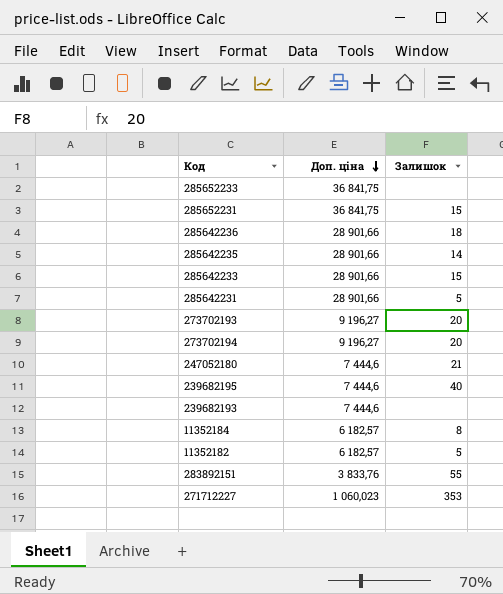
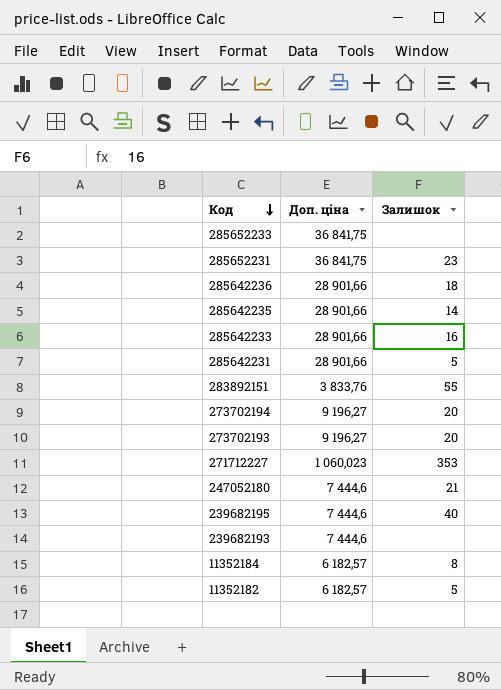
row order: Доп. ціна descending -> Код descending
285652231 | Залишок: 15 -> 23
285642233 | Залишок: 15 -> 16

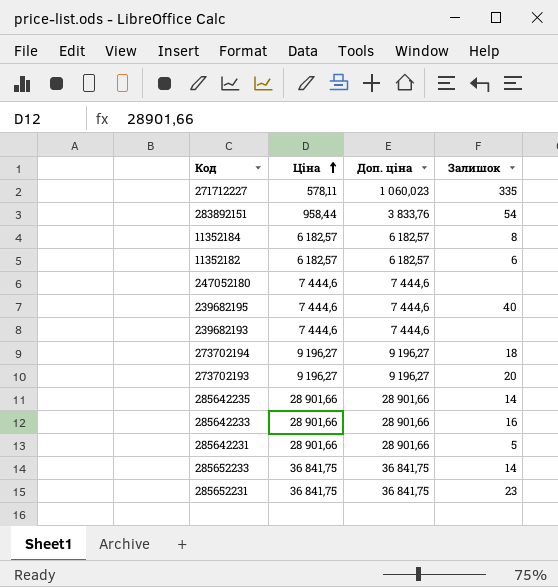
row order: Код descending -> Ціна ascending
column Ціна | position: none -> 2
row 285642236: 28 901,66 | 18 -> none
271712227 | Залишок: 353 -> 335
283892151 | Залишок: 55 -> 54
11352182 | Залишок: 5 -> 6
247052180 | Залишок: 21 -> none
273702194 | Залишок: 20 -> 18
285652233 | Залишок: none -> 14

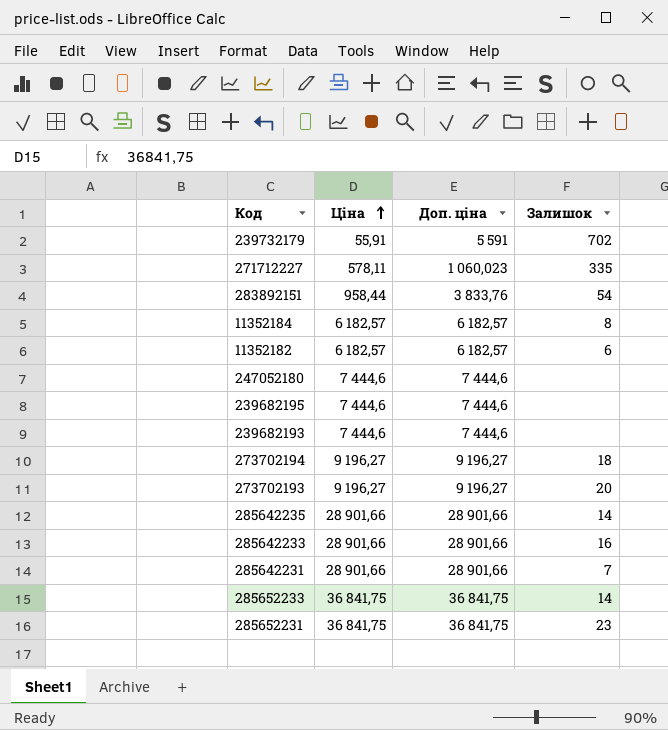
row 239732179: none -> 55,91 | 5 591 | 702
239682195 | Залишок: 40 -> none
285642231 | Залишок: 5 -> 7

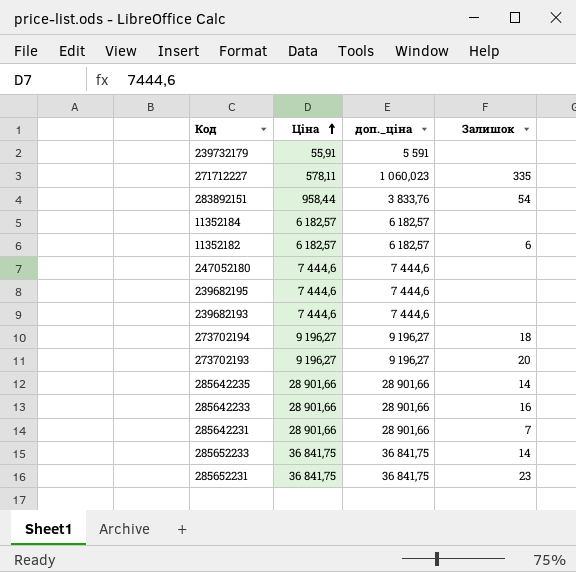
column name: Доп. ціна -> доп._ціна
239732179 | Залишок: 702 -> none
11352184 | Залишок: 8 -> none

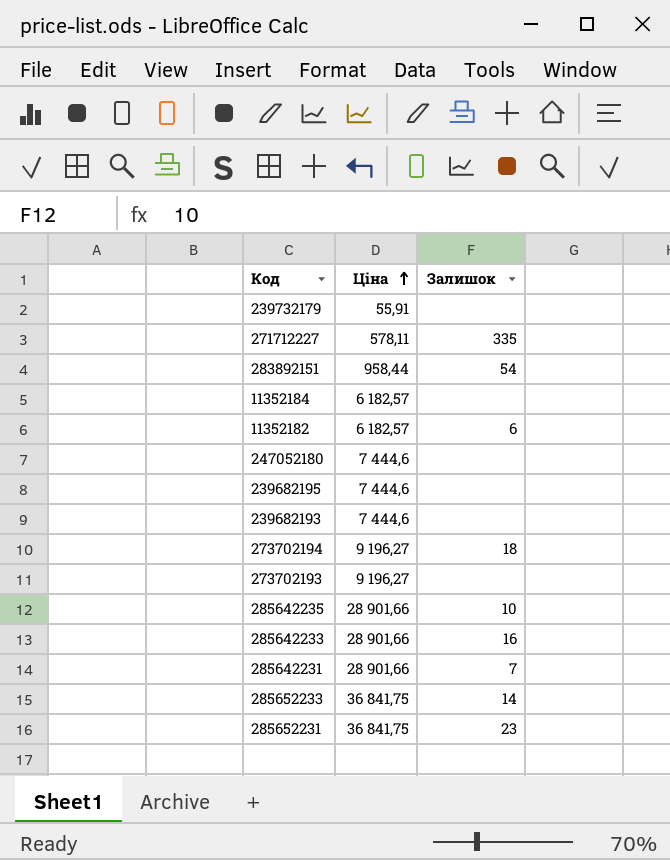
column доп._ціна | position: 3 -> none
273702193 | Залишок: 20 -> none
285642235 | Залишок: 14 -> 10

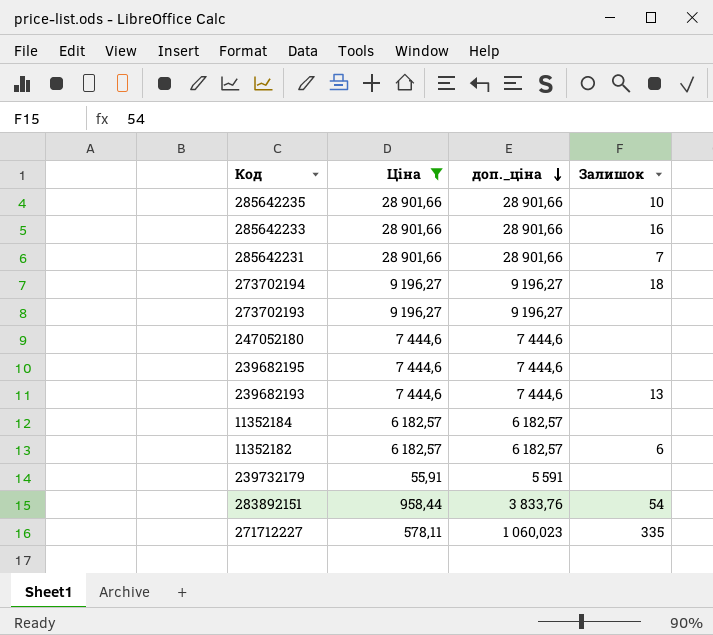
filter: none -> Ціна != 36 841,75
row order: Ціна ascending -> доп._ціна descending
column доп._ціна | position: none -> 3
239682193 | Залишок: none -> 13

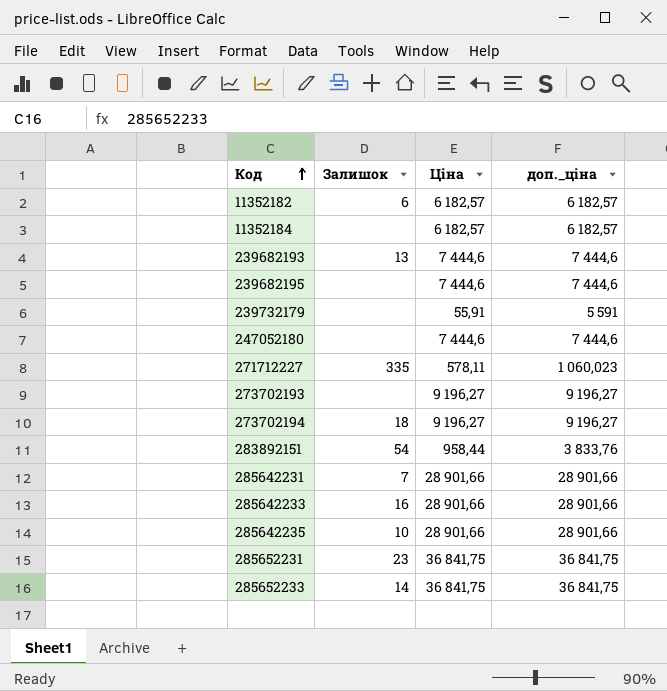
filter: Ціна != 36 841,75 -> none
row order: доп._ціна descending -> Код ascending
column Залишок | position: 4 -> 2

